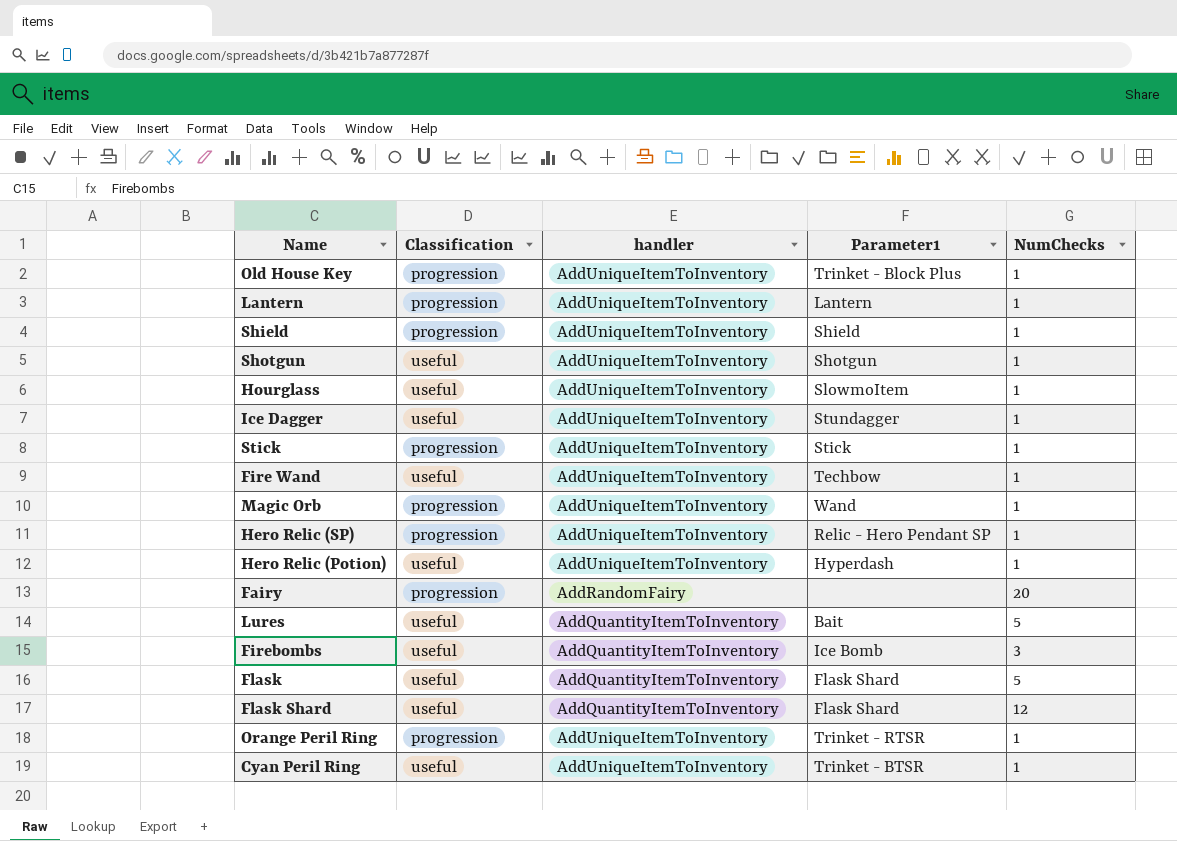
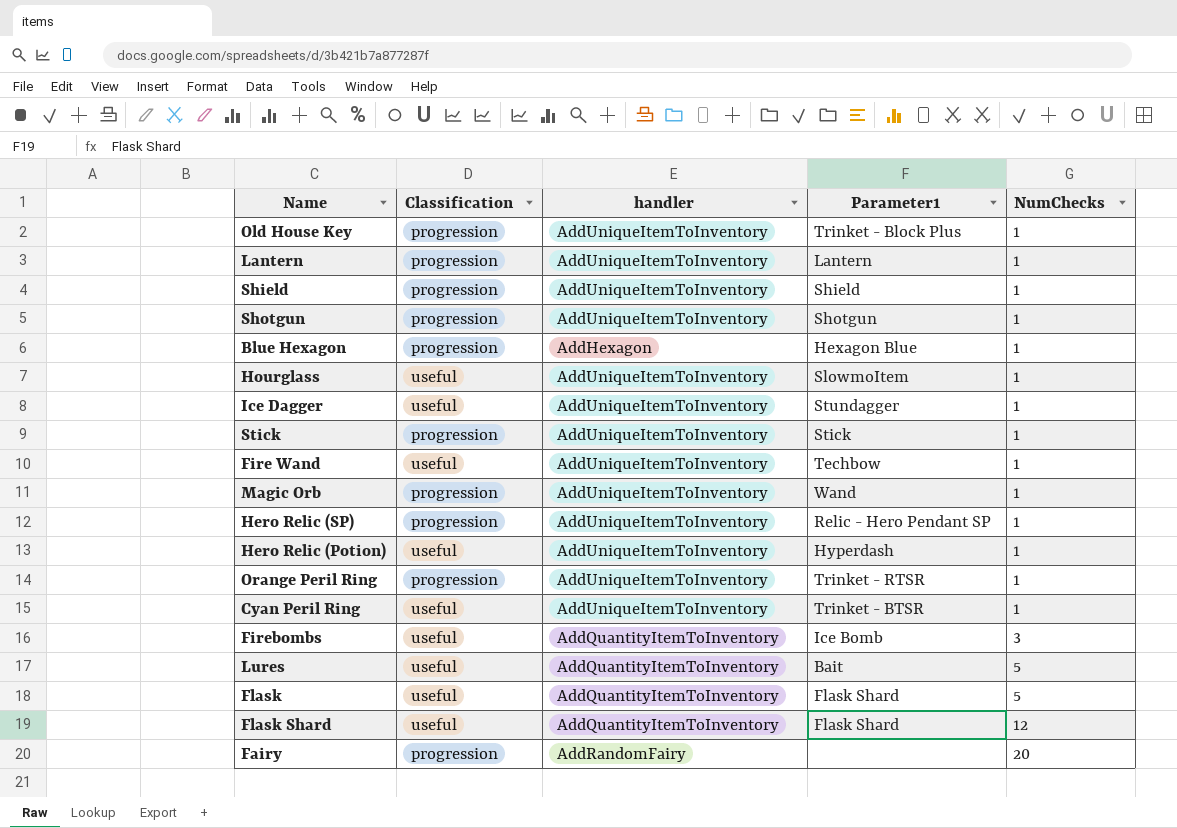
row order: none -> NumChecks ascending
Shotgun | Classification: useful -> progression
row Blue Hexagon: none -> progression | AddHexagon | Hexagon Blue | 1

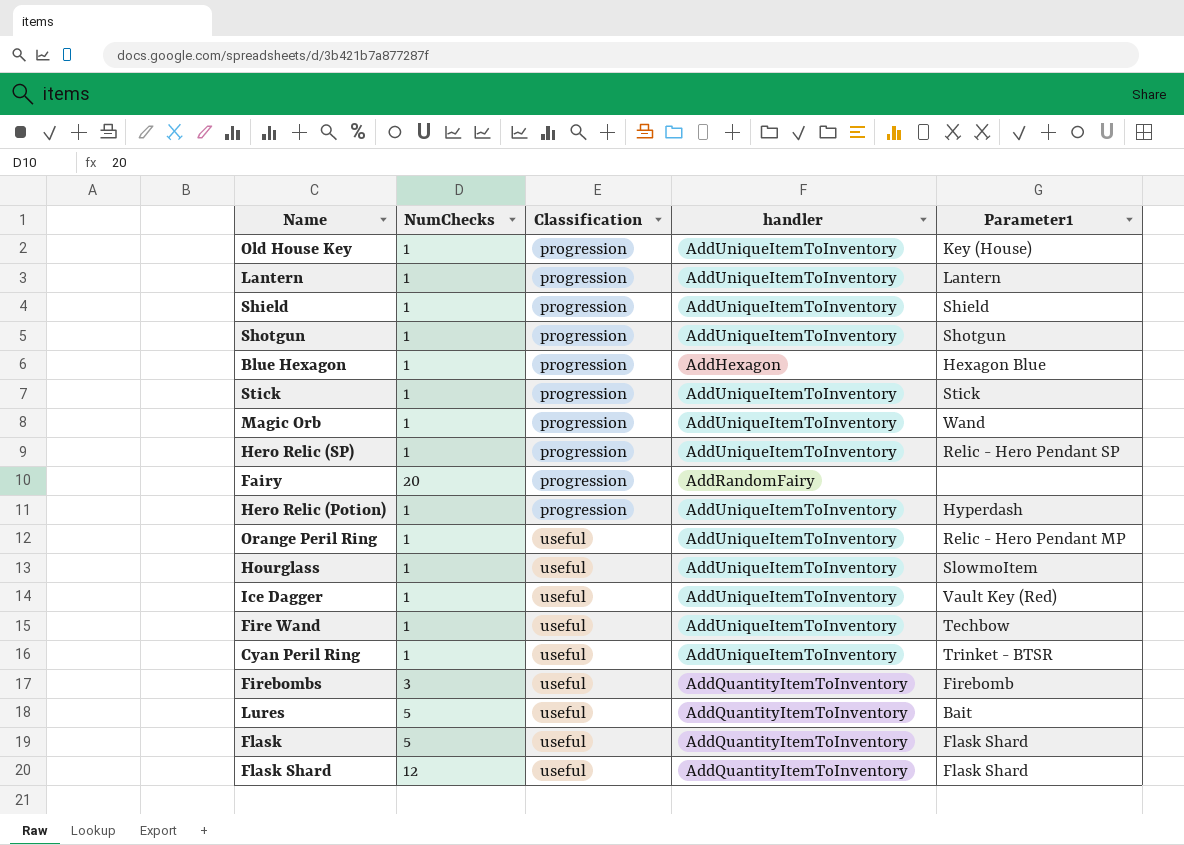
row order: NumChecks ascending -> Classification ascending
column NumChecks | position: 5 -> 2
Old House Key | Parameter1: Trinket - Block Plus -> Key (House)
Hero Relic (Potion) | Classification: useful -> progression
Orange Peril Ring | Classification: progression -> useful
Orange Peril Ring | Parameter1: Trinket - RTSR -> Relic - Hero Pendant MP
Ice Dagger | Parameter1: Stundagger -> Vault Key (Red)
Firebombs | Parameter1: Ice Bomb -> Firebomb

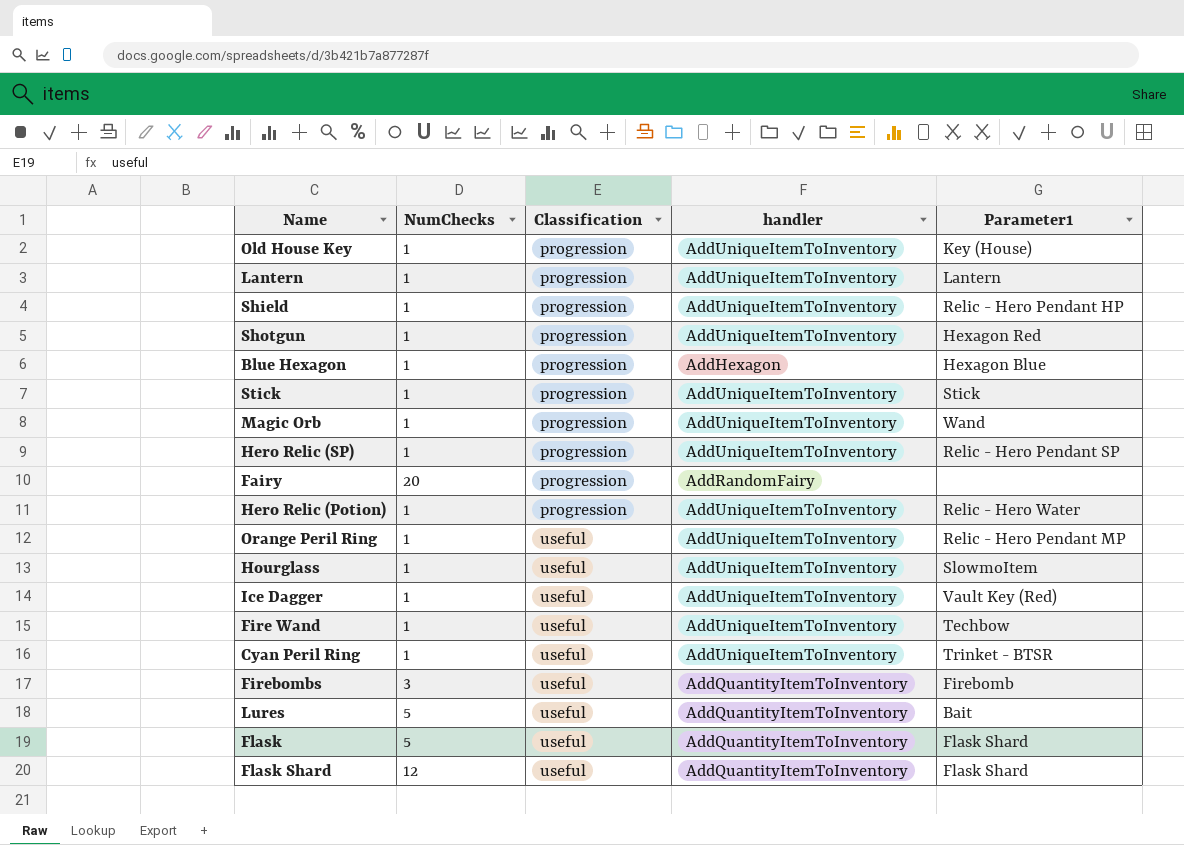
Shield | Parameter1: Shield -> Relic - Hero Pendant HP
Shotgun | Parameter1: Shotgun -> Hexagon Red
Hero Relic (Potion) | Parameter1: Hyperdash -> Relic - Hero Water

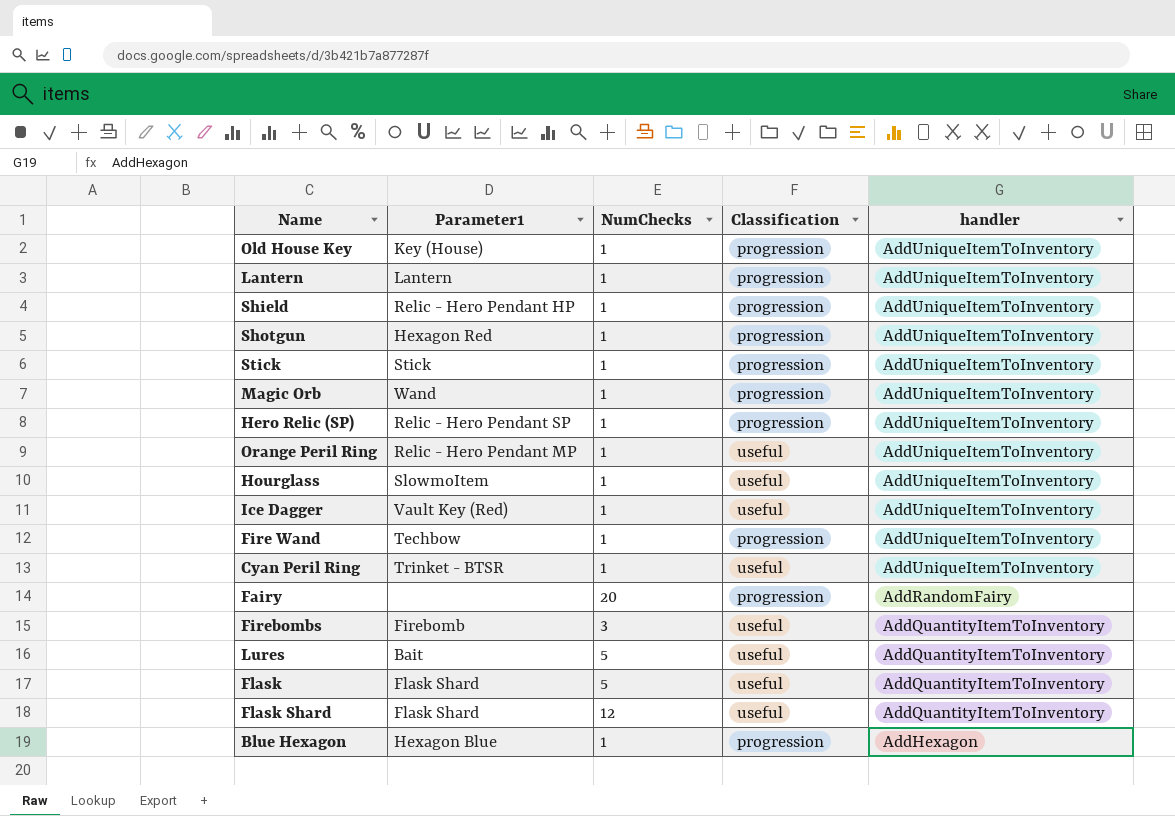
row order: Classification ascending -> handler descending
column Parameter1 | position: 5 -> 2
row Hero Relic (Potion): 1 | progression | AddUniqueItemToInventory | Relic - Hero Water -> none
Fire Wand | Classification: useful -> progression

